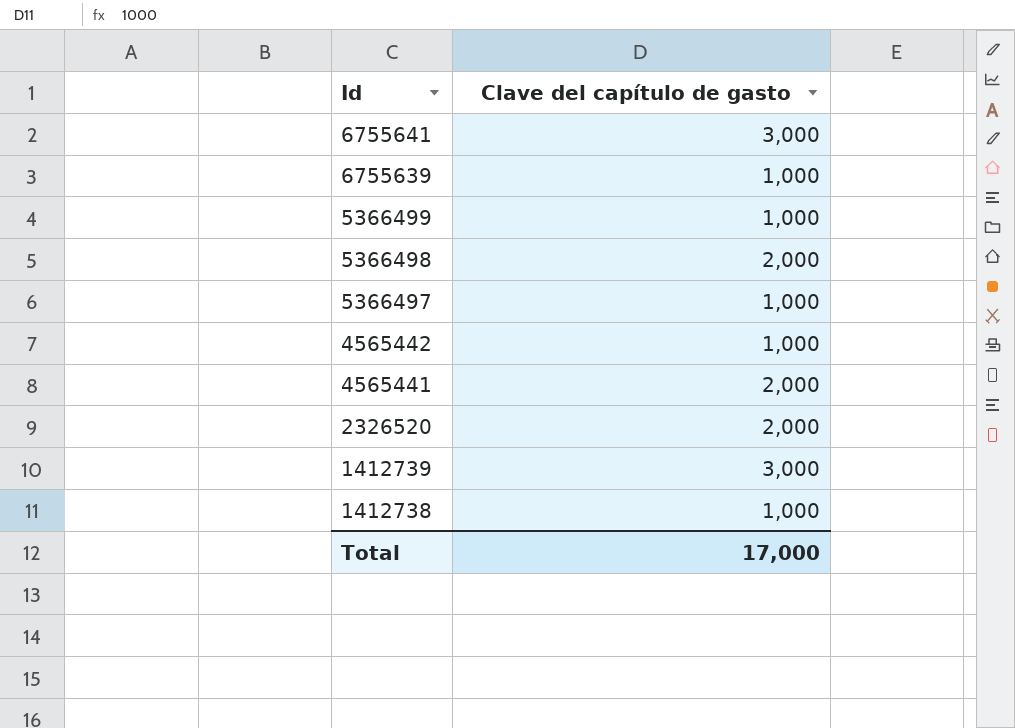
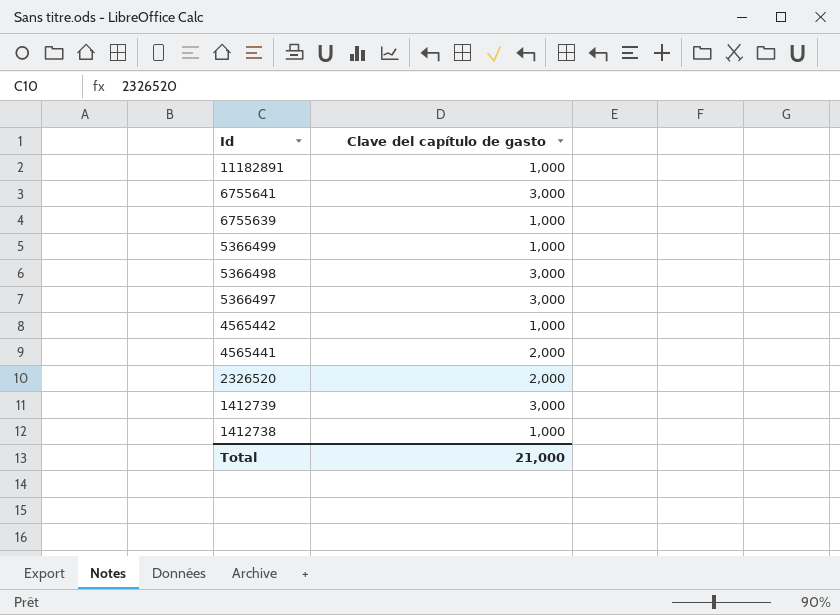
row 11182891: none -> 1,000
5366498 | Clave del capítulo de gasto: 2,000 -> 3,000
5366497 | Clave del capítulo de gasto: 1,000 -> 3,000
Total | Clave del capítulo de gasto: 17,000 -> 21,000

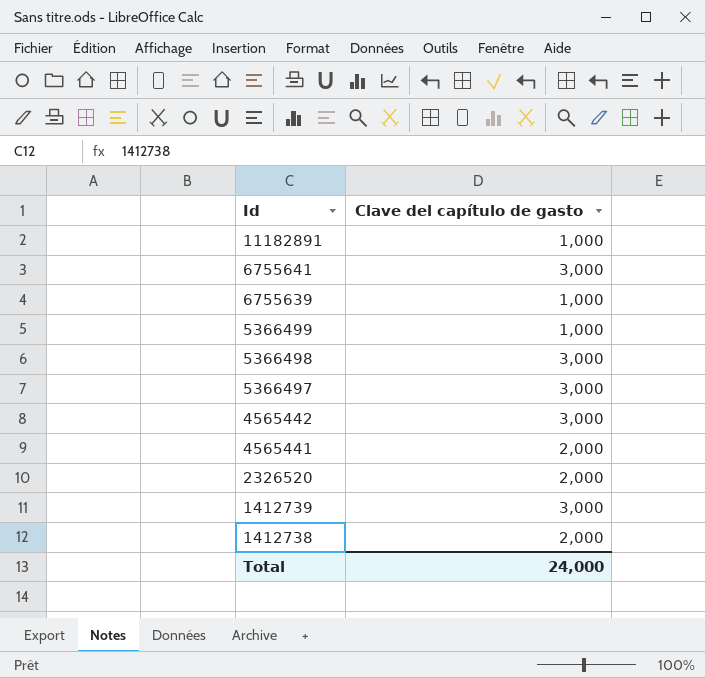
4565442 | Clave del capítulo de gasto: 1,000 -> 3,000
1412738 | Clave del capítulo de gasto: 1,000 -> 2,000
Total | Clave del capítulo de gasto: 21,000 -> 24,000

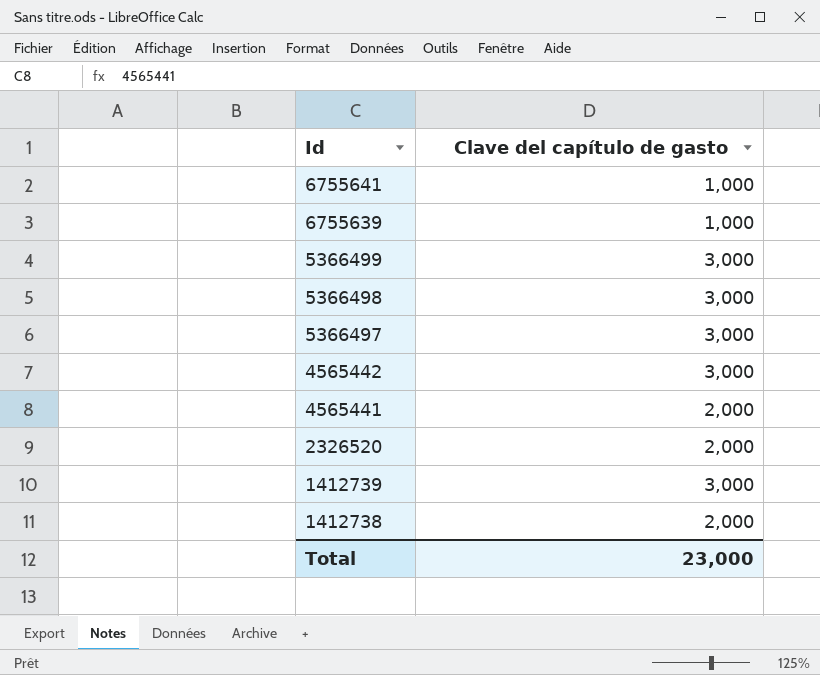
row 11182891: 1,000 -> none
6755641 | Clave del capítulo de gasto: 3,000 -> 1,000
5366499 | Clave del capítulo de gasto: 1,000 -> 3,000
Total | Clave del capítulo de gasto: 24,000 -> 23,000

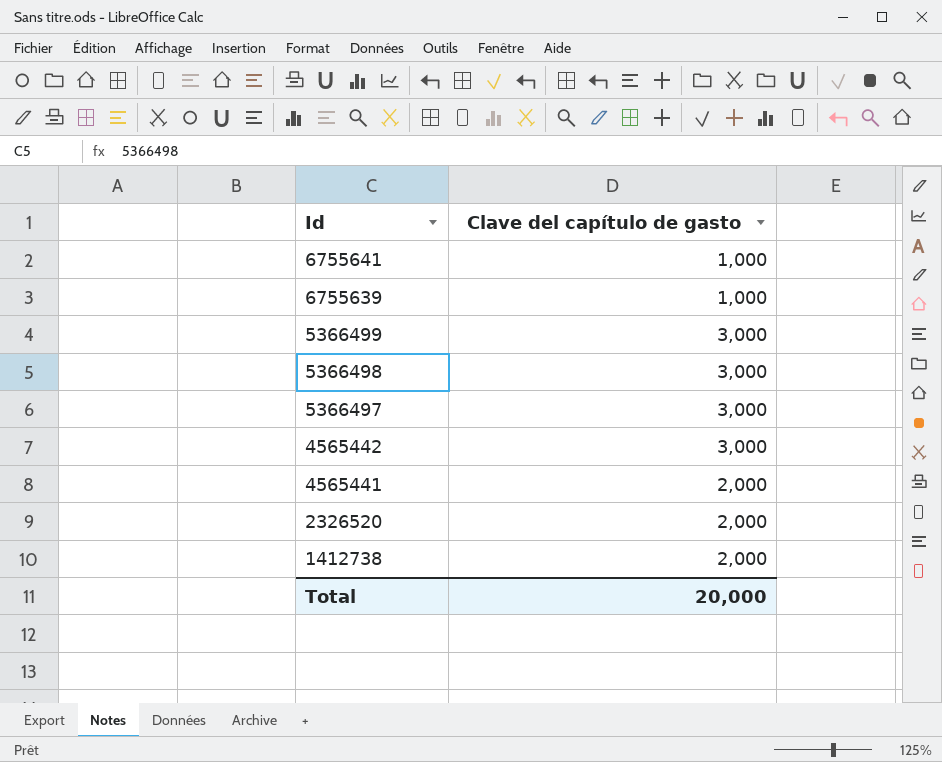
row 1412739: 3,000 -> none
Total | Clave del capítulo de gasto: 23,000 -> 20,000

